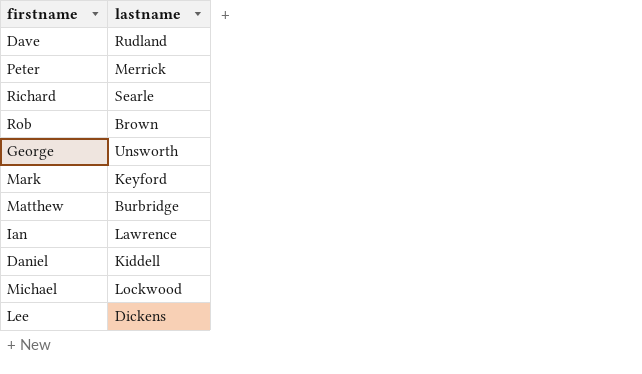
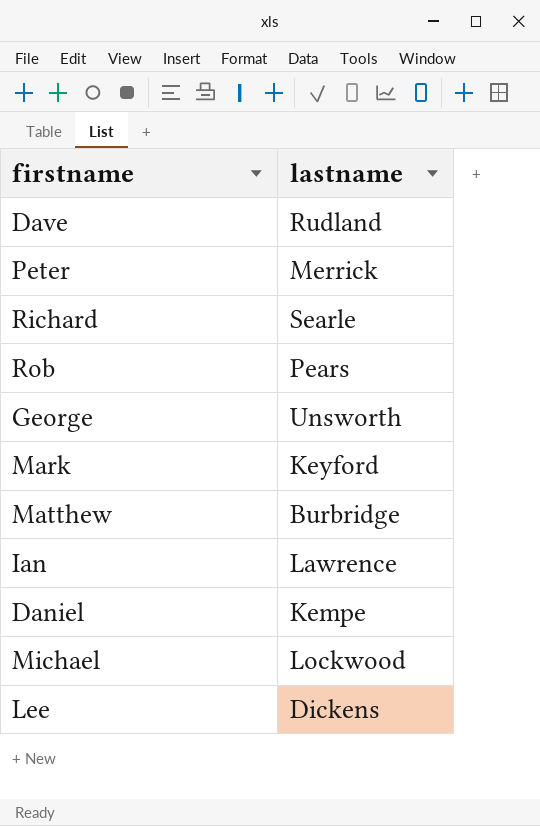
Rob | lastname: Brown -> Pears
Daniel | lastname: Kiddell -> Kempe

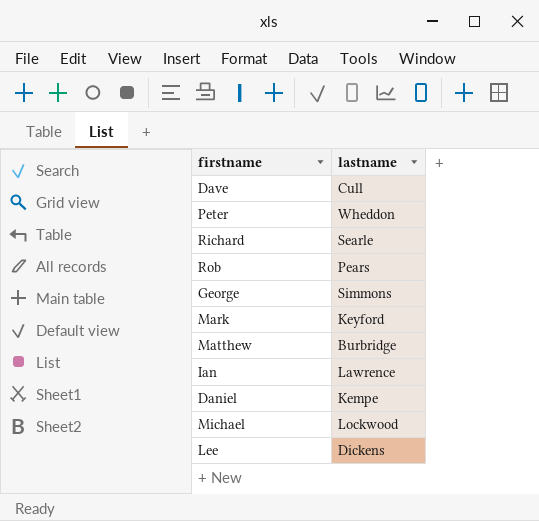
Dave | lastname: Rudland -> Cull
Peter | lastname: Merrick -> Wheddon
George | lastname: Unsworth -> Simmons

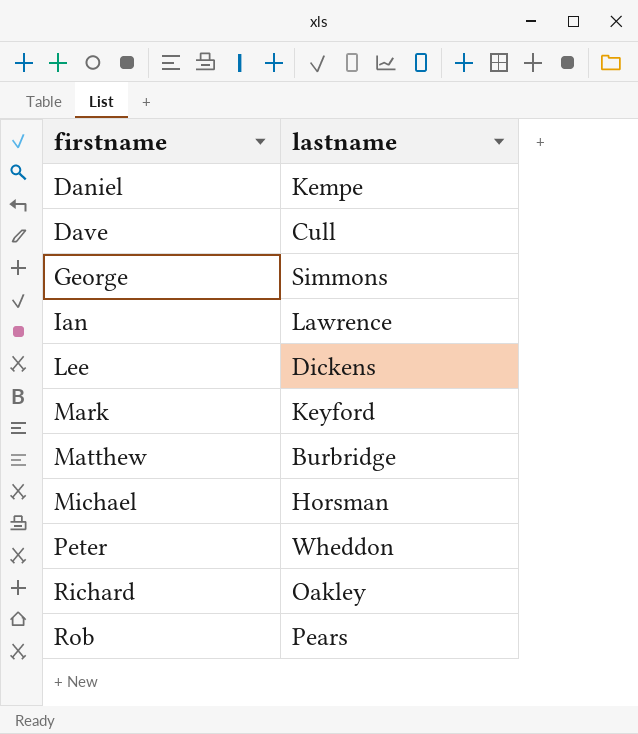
row order: none -> firstname ascending
Michael | lastname: Lockwood -> Horsman
Richard | lastname: Searle -> Oakley

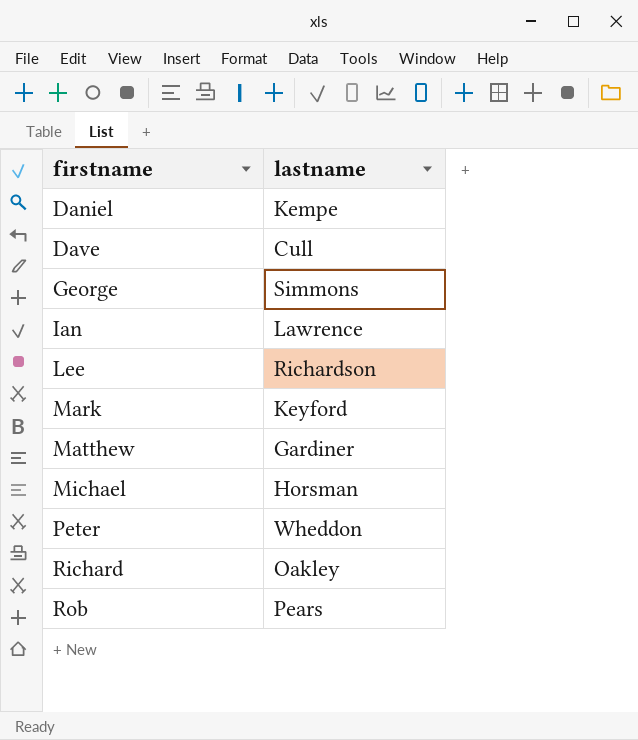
Lee | lastname: Dickens -> Richardson
Matthew | lastname: Burbridge -> Gardiner

